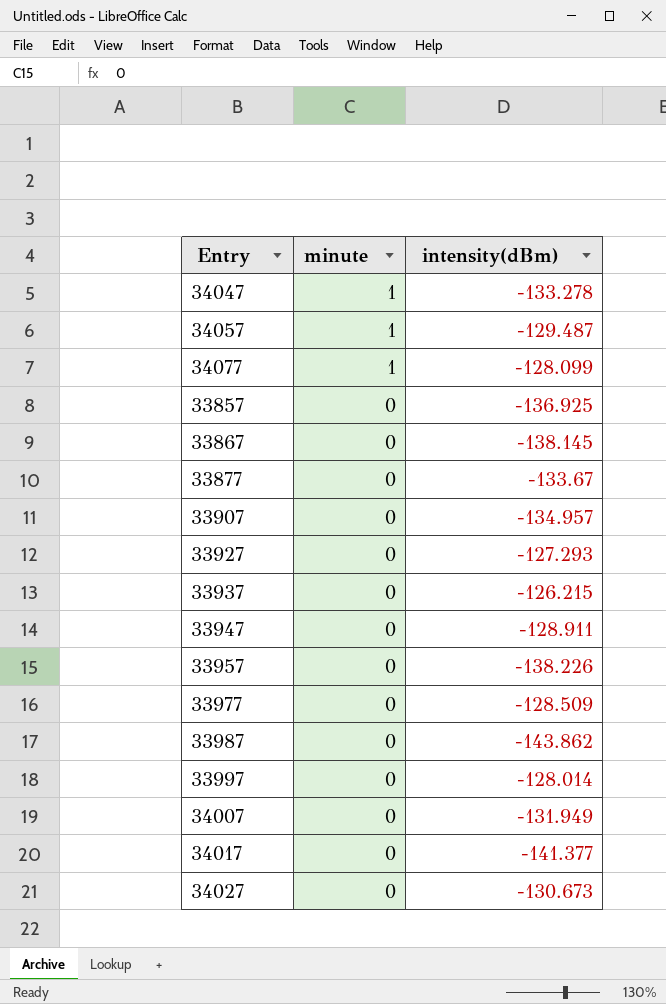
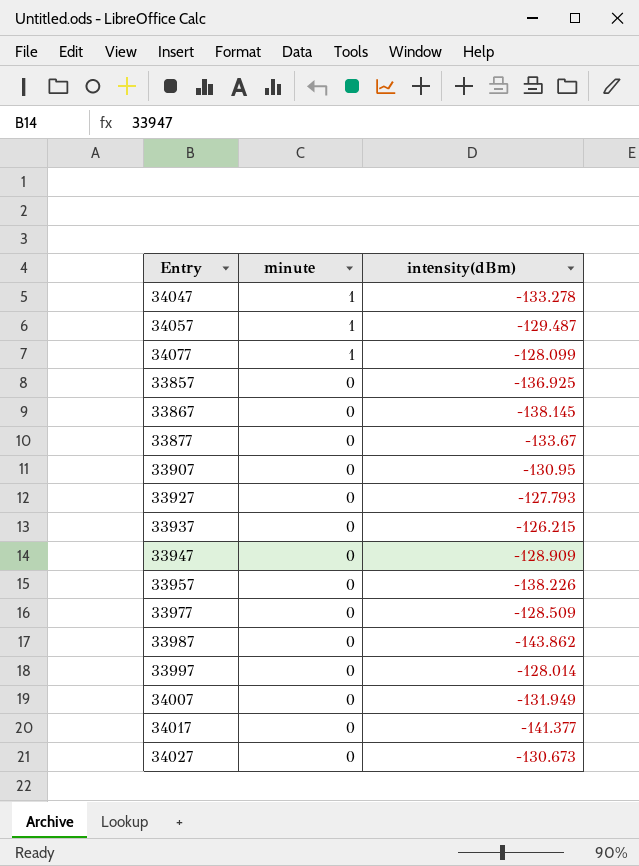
33907 | intensity(dBm): -134.957 -> -130.95
33927 | intensity(dBm): -127.293 -> -127.793
33947 | intensity(dBm): -128.911 -> -128.909

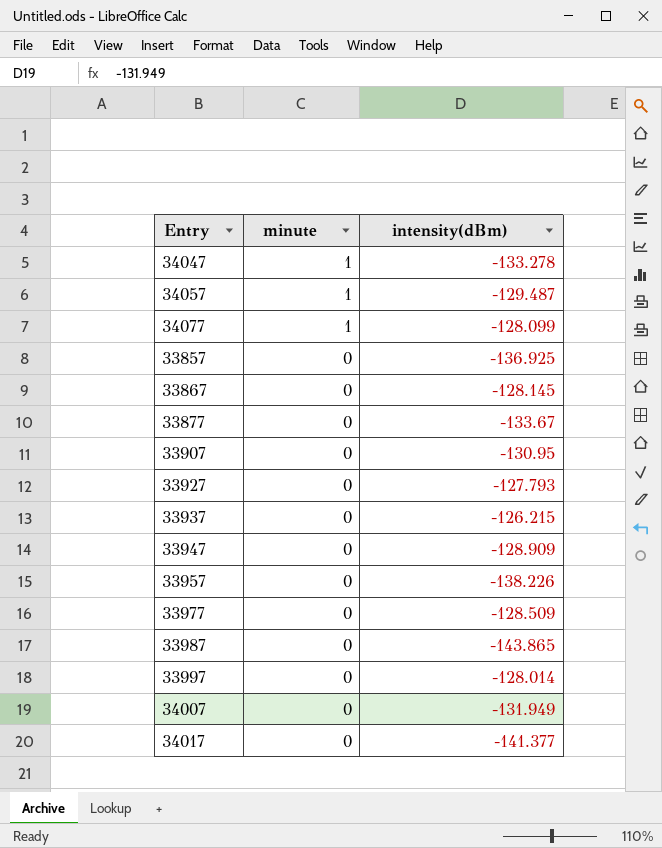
row 34027: 0 | -130.673 -> none
33867 | intensity(dBm): -138.145 -> -128.145
33987 | intensity(dBm): -143.862 -> -143.865

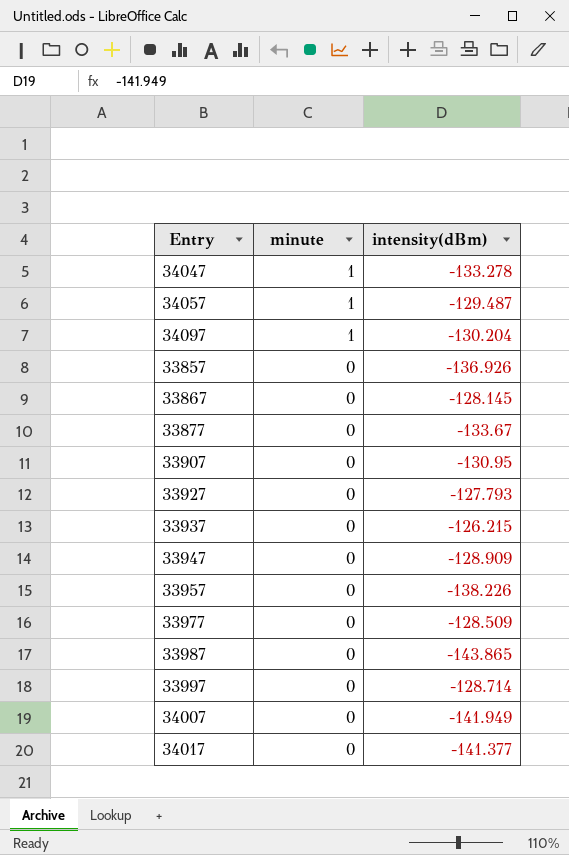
row 34077: 1 | -128.099 -> none
row 34097: none -> 1 | -130.204
33857 | intensity(dBm): -136.925 -> -136.926
33997 | intensity(dBm): -128.014 -> -128.714
34007 | intensity(dBm): -131.949 -> -141.949

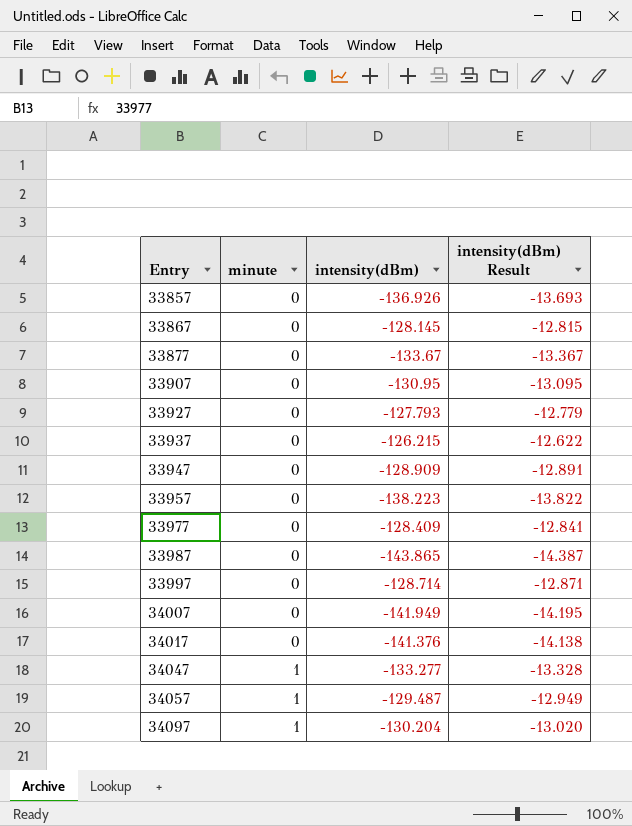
row order: minute descending -> Entry ascending
column intensity(dBm) Result | formula: none -> [intensity(dBm)] * 0.1
33957 | intensity(dBm): -138.226 -> -138.223
33977 | intensity(dBm): -128.509 -> -128.409
34017 | intensity(dBm): -141.377 -> -141.376
34047 | intensity(dBm): -133.278 -> -133.277

